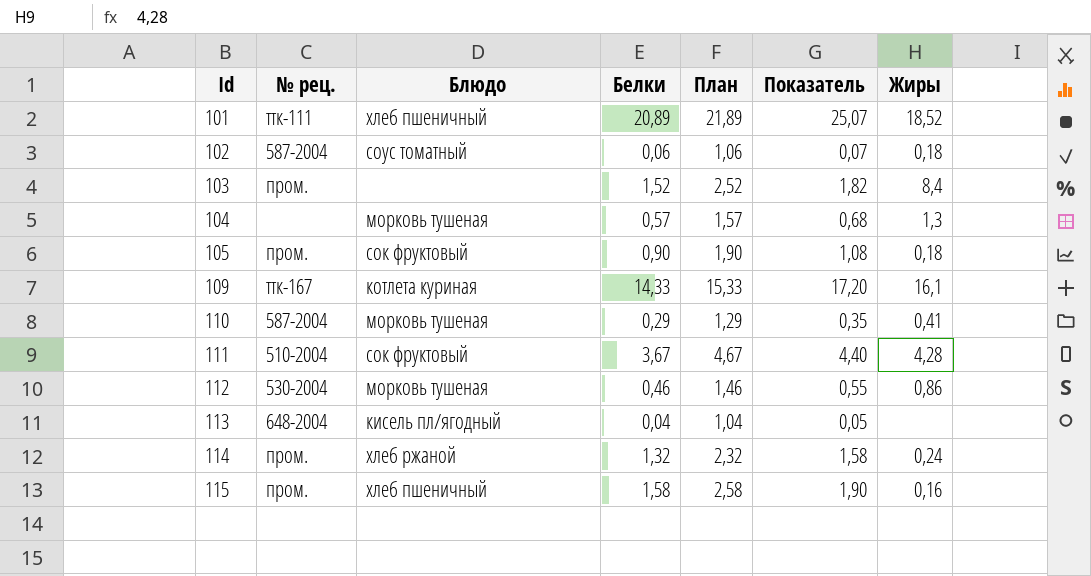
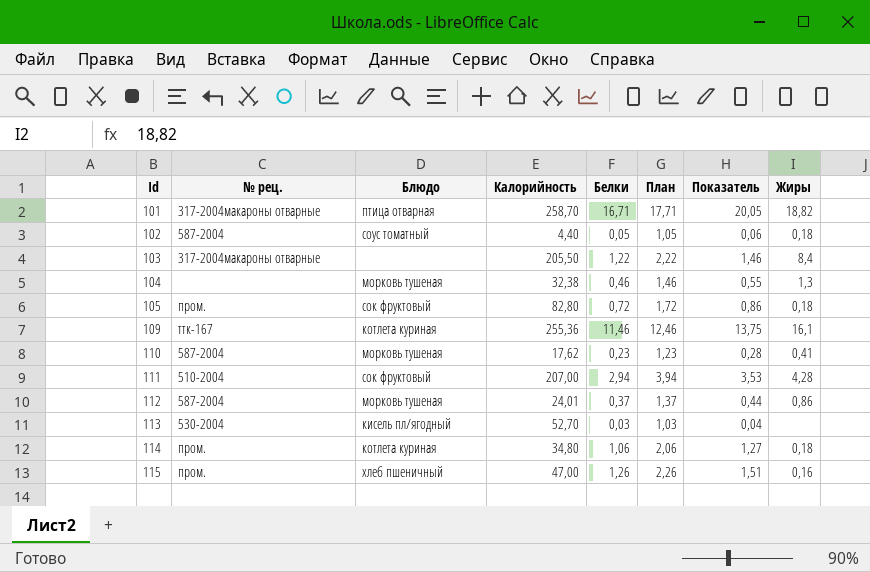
column Калорийность | position: none -> 4
101 | № рец.: ттк-111 -> 317-2004макароны отварные
101 | Блюдо: хлеб пшеничный -> птица отварная
101 | Белки: 20,89 -> 16,71
101 | План: 21,89 -> 17,71
101 | Показатель: 25,07 -> 20,05
101 | Жиры: 18,52 -> 18,82
102 | Белки: 0,06 -> 0,05
102 | План: 1,06 -> 1,05
102 | Показатель: 0,07 -> 0,06
103 | № рец.: пром. -> 317-2004макароны отварные
103 | Белки: 1,52 -> 1,22
103 | План: 2,52 -> 2,22
103 | Показатель: 1,82 -> 1,46
104 | Белки: 0,57 -> 0,46
104 | План: 1,57 -> 1,46
104 | Показатель: 0,68 -> 0,55
105 | Белки: 0,90 -> 0,72
105 | План: 1,90 -> 1,72
105 | Показатель: 1,08 -> 0,86
109 | Белки: 14,33 -> 11,46
109 | План: 15,33 -> 12,46
109 | Показатель: 17,20 -> 13,75
110 | Белки: 0,29 -> 0,23
110 | План: 1,29 -> 1,23
110 | Показатель: 0,35 -> 0,28
111 | Белки: 3,67 -> 2,94
111 | План: 4,67 -> 3,94
111 | Показатель: 4,40 -> 3,53
112 | № рец.: 530-2004 -> 587-2004
112 | Белки: 0,46 -> 0,37
112 | План: 1,46 -> 1,37
112 | Показатель: 0,55 -> 0,44
113 | № рец.: 648-2004 -> 530-2004
113 | Белки: 0,04 -> 0,03
113 | План: 1,04 -> 1,03
113 | Показатель: 0,05 -> 0,04
114 | Блюдо: хлеб ржаной -> котлета куриная
114 | Белки: 1,32 -> 1,06
114 | План: 2,32 -> 2,06
114 | Показатель: 1,58 -> 1,27
114 | Жиры: 0,24 -> 0,18
115 | Белки: 1,58 -> 1,26
115 | План: 2,58 -> 2,26
115 | Показатель: 1,90 -> 1,51

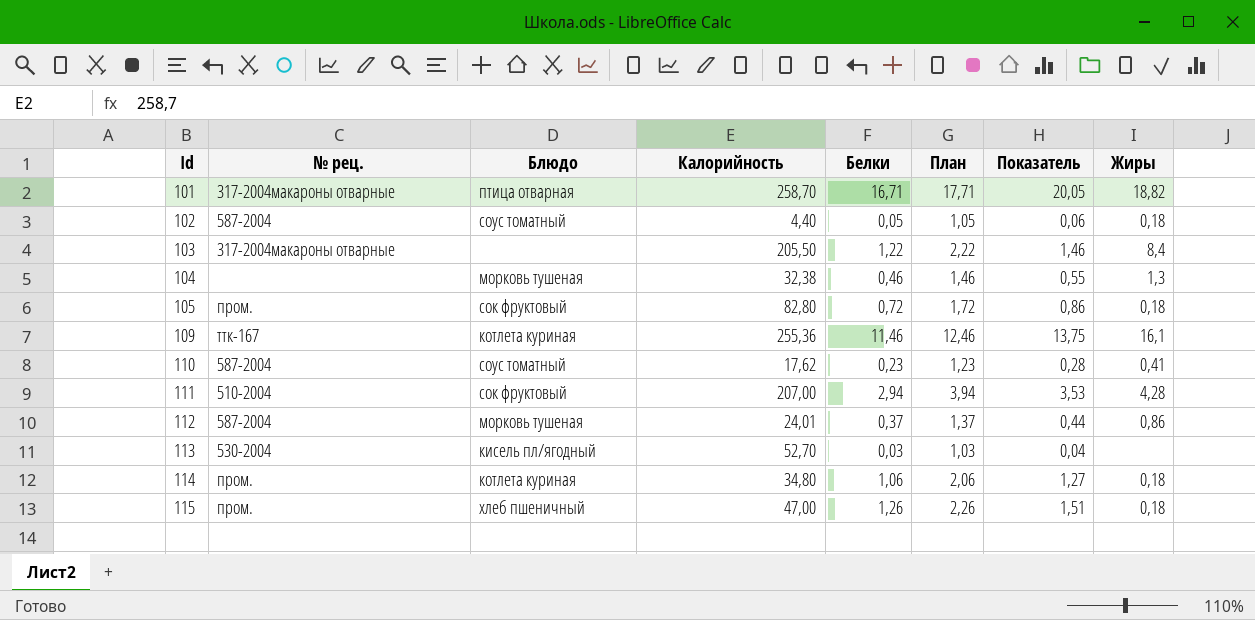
110 | Блюдо: морковь тушеная -> соус томатный
115 | Жиры: 0,16 -> 0,18

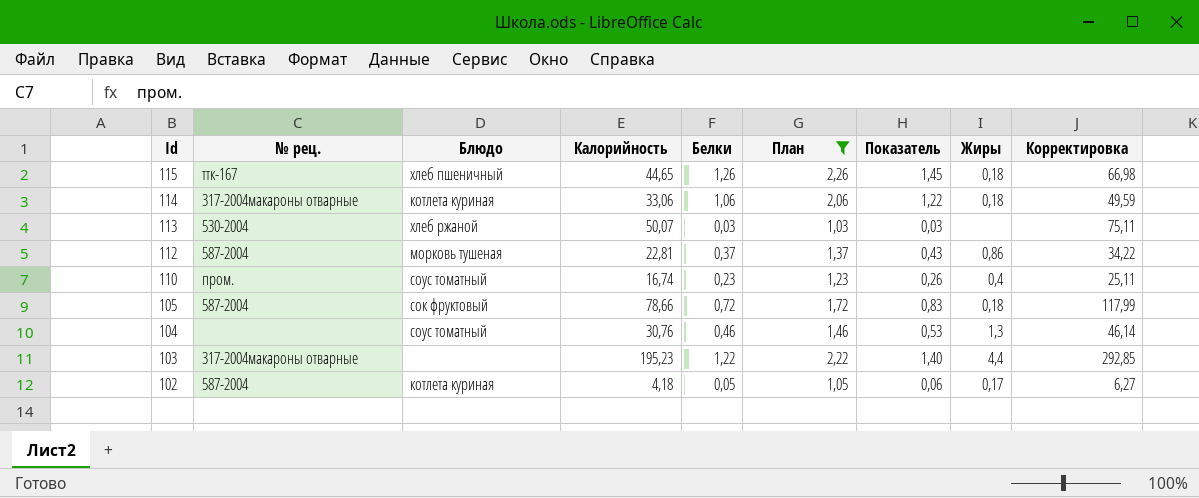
filter: none -> План <= 2,26
row order: Id ascending -> Id descending
column Показатель | formula: [Белки] * 1,2 -> [Белки] * 1,15
column Корректировка | formula: none -> [Калорийность] * 1,5
115 | № рец.: пром. -> ттк-167
115 | Калорийность: 47,00 -> 44,65
114 | № рец.: пром. -> 317-2004макароны отварные
114 | Калорийность: 34,80 -> 33,06
113 | Блюдо: кисель пл/ягодный -> хлеб ржаной
113 | Калорийность: 52,70 -> 50,07
112 | Калорийность: 24,01 -> 22,81
110 | № рец.: 587-2004 -> пром.
110 | Калорийность: 17,62 -> 16,74
110 | Жиры: 0,41 -> 0,4
105 | № рец.: пром. -> 587-2004
105 | Калорийность: 82,80 -> 78,66
104 | Блюдо: морковь тушеная -> соус томатный
104 | Калорийность: 32,38 -> 30,76
103 | Калорийность: 205,50 -> 195,23
103 | Жиры: 8,4 -> 4,4
102 | Блюдо: соус томатный -> котлета куриная
102 | Калорийность: 4,40 -> 4,18
102 | Жиры: 0,18 -> 0,17

